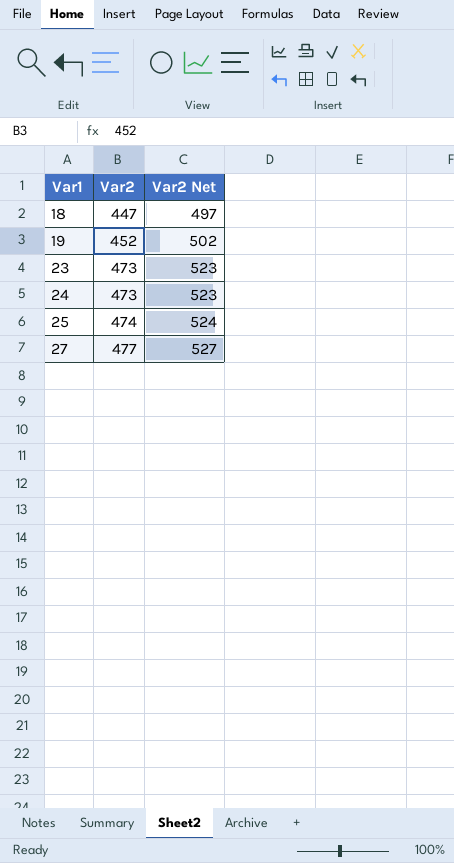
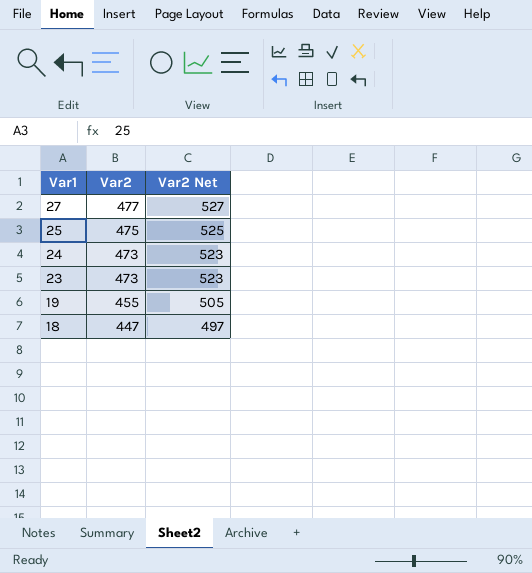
row order: Var1 ascending -> Var1 descending
25 | Var2: 474 -> 475
25 | Var2 Net: 524 -> 525
19 | Var2: 452 -> 455
19 | Var2 Net: 502 -> 505

